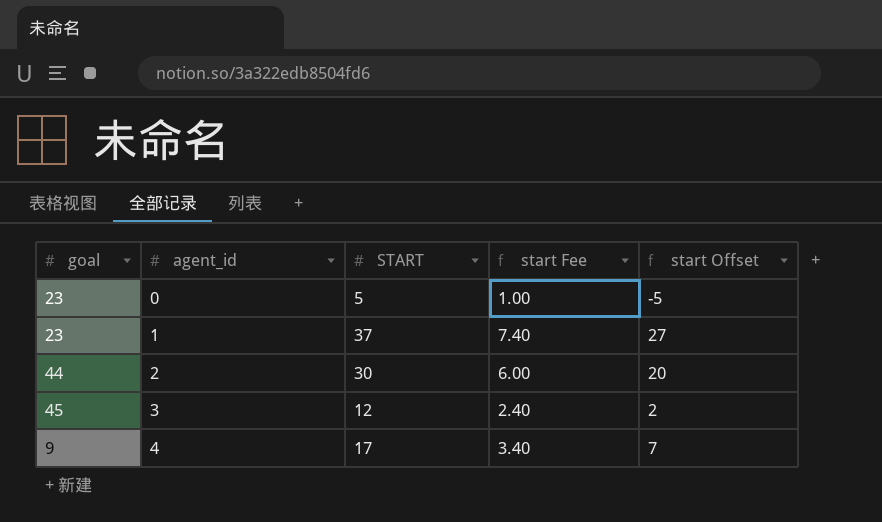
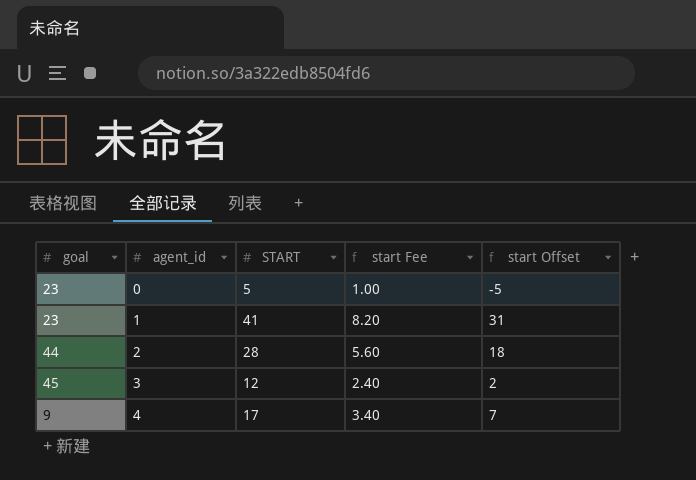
1 | START: 37 -> 41
1 | start Fee: 7.40 -> 8.20
1 | start Offset: 27 -> 31
2 | START: 30 -> 28
2 | start Fee: 6.00 -> 5.60
2 | start Offset: 20 -> 18

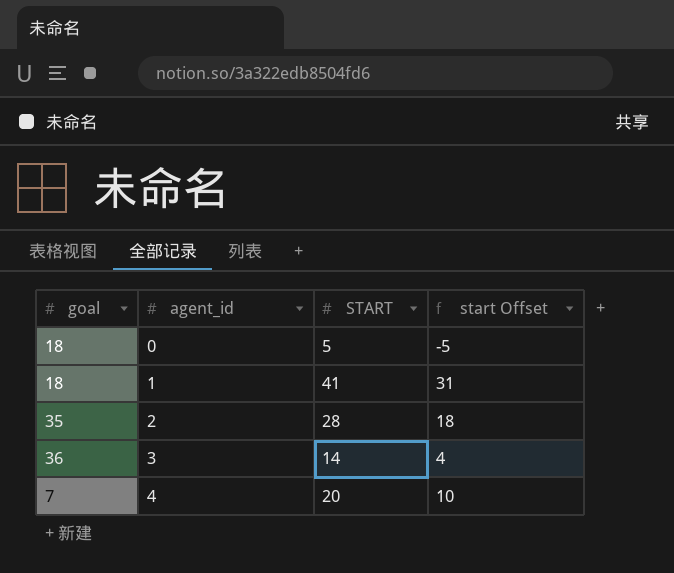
column start Fee | formula: [START] * 0.2 -> none
0 | goal: 23 -> 18
1 | goal: 23 -> 18
2 | goal: 44 -> 35
3 | goal: 45 -> 36
3 | START: 12 -> 14
3 | start Offset: 2 -> 4
4 | goal: 9 -> 7
4 | START: 17 -> 20
4 | start Offset: 7 -> 10

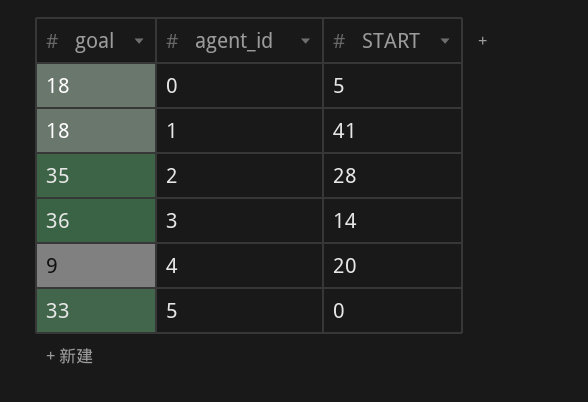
column start Offset | formula: [START] - 10 -> none
4 | goal: 7 -> 9
row 5: none -> 33 | 0

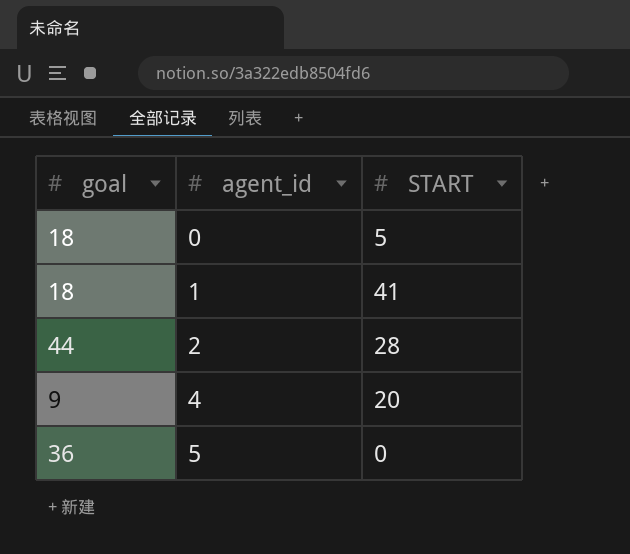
row 3: 36 | 14 -> none
2 | goal: 35 -> 44
5 | goal: 33 -> 36

